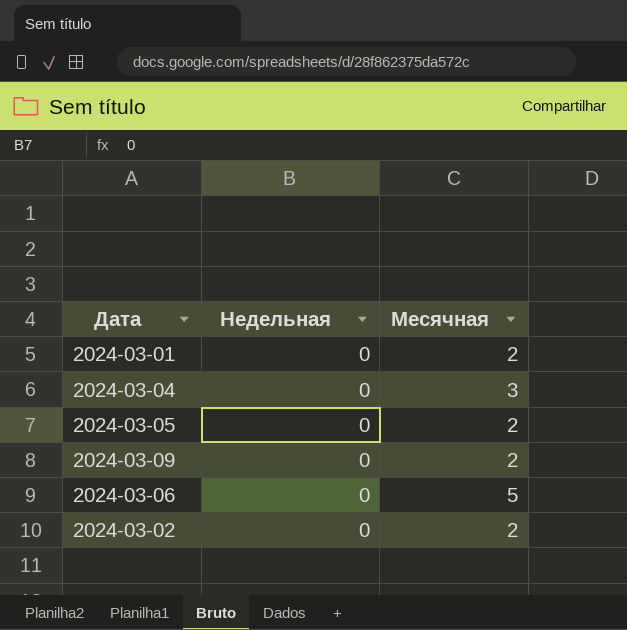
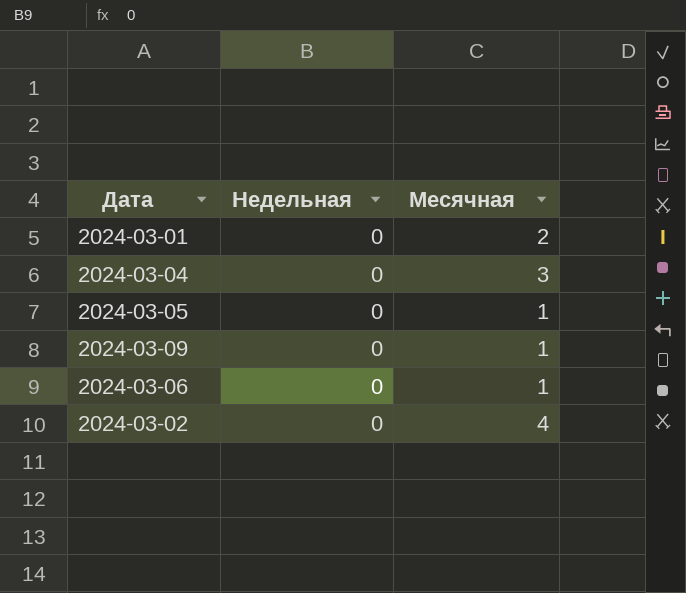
2024-03-05 | Месячная: 2 -> 1
2024-03-09 | Месячная: 2 -> 1
2024-03-06 | Месячная: 5 -> 1
2024-03-02 | Месячная: 2 -> 4

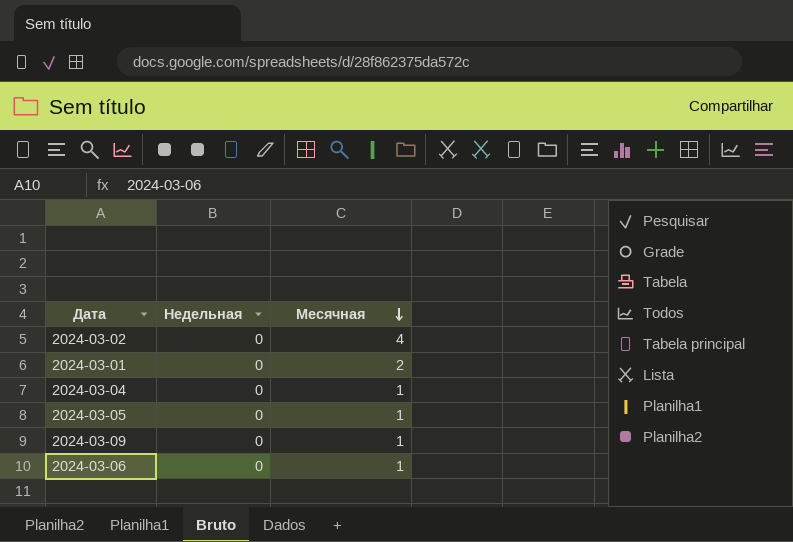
row order: none -> Месячная descending
2024-03-04 | Месячная: 3 -> 1

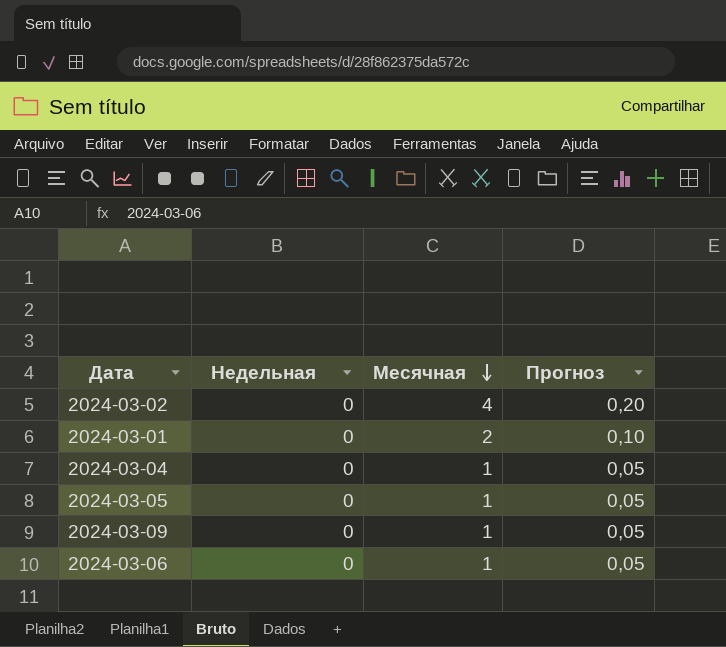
column Прогноз | formula: none -> [Месячная] * 0,05

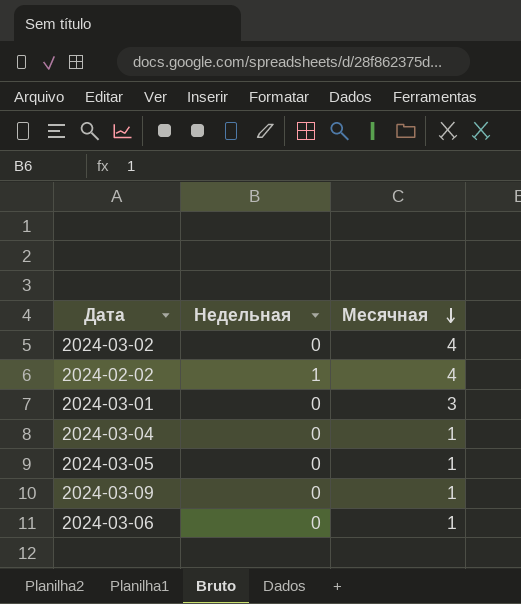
column Прогноз | formula: [Месячная] * 0,05 -> none
row 2024-02-02: none -> 1 | 4
2024-03-01 | Месячная: 2 -> 3

